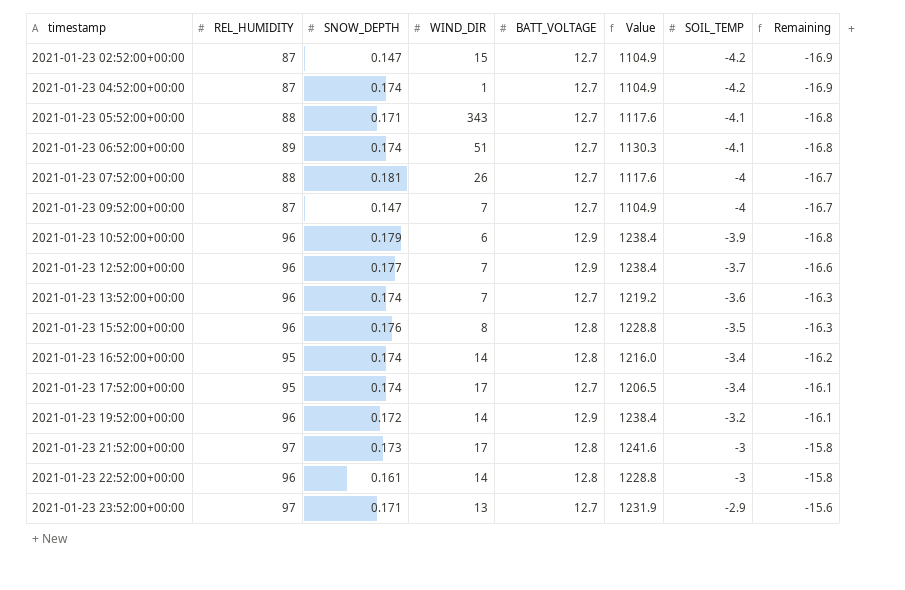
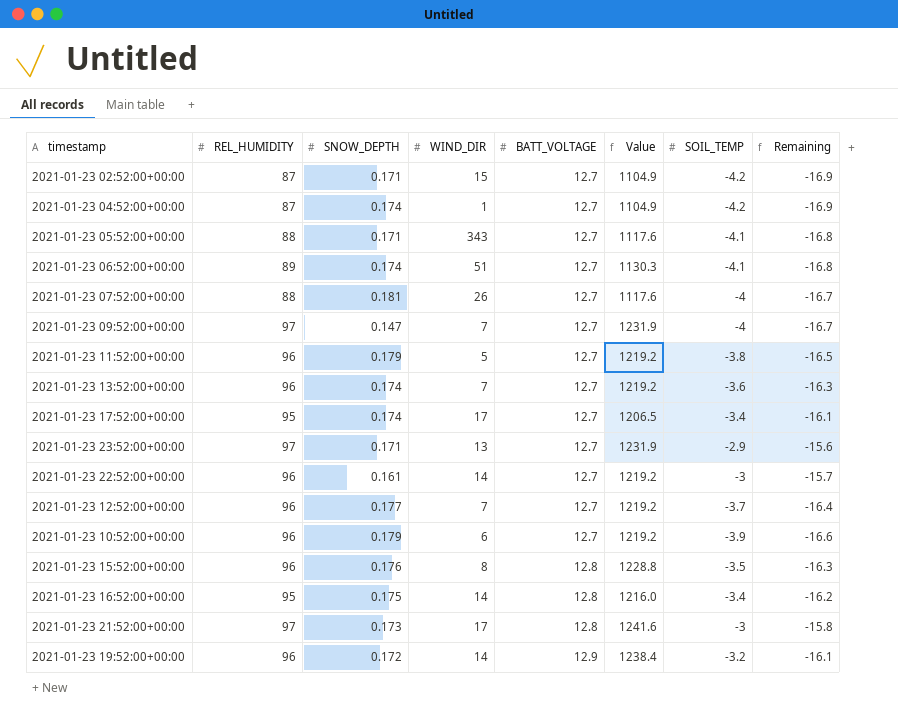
row order: timestamp ascending -> BATT_VOLTAGE ascending
2021-01-23 02:52:00+00:00 | SNOW_DEPTH: 0.147 -> 0.171
2021-01-23 09:52:00+00:00 | REL_HUMIDITY: 87 -> 97
2021-01-23 09:52:00+00:00 | Value: 1104.9 -> 1231.9
row 2021-01-23 11:52:00+00:00: none -> 96 | 0.179 | 5 | 12.7 | 1219.2 | -3.8 | -16.5
2021-01-23 22:52:00+00:00 | BATT_VOLTAGE: 12.8 -> 12.7
2021-01-23 22:52:00+00:00 | Value: 1228.8 -> 1219.2
2021-01-23 22:52:00+00:00 | Remaining: -15.8 -> -15.7
2021-01-23 12:52:00+00:00 | BATT_VOLTAGE: 12.9 -> 12.7
2021-01-23 12:52:00+00:00 | Value: 1238.4 -> 1219.2
2021-01-23 12:52:00+00:00 | Remaining: -16.6 -> -16.4
2021-01-23 10:52:00+00:00 | BATT_VOLTAGE: 12.9 -> 12.7
2021-01-23 10:52:00+00:00 | Value: 1238.4 -> 1219.2
2021-01-23 10:52:00+00:00 | Remaining: -16.8 -> -16.6
2021-01-23 16:52:00+00:00 | SNOW_DEPTH: 0.174 -> 0.175

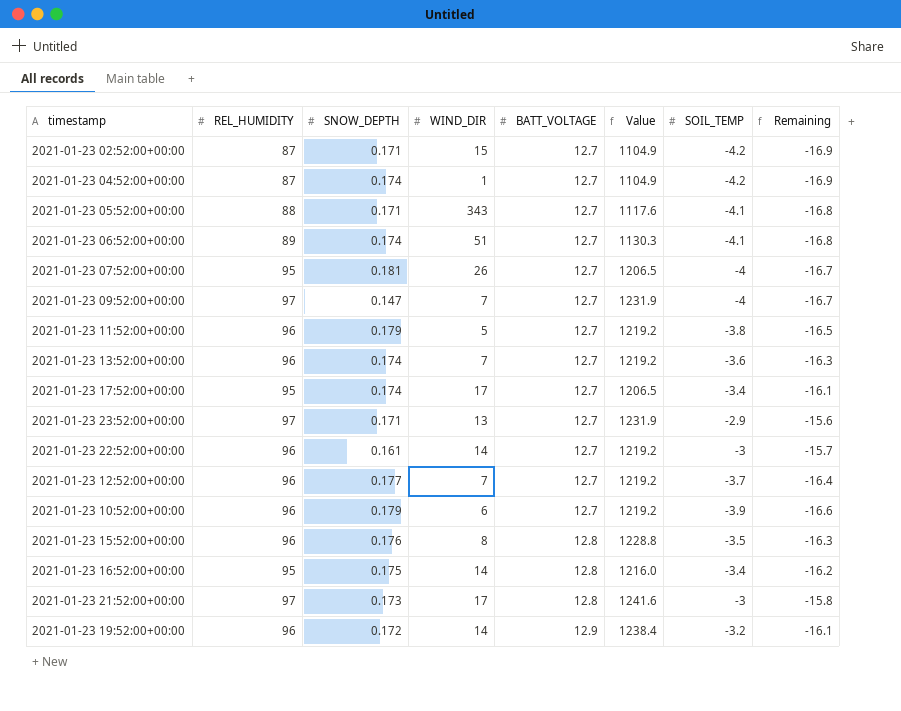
2021-01-23 07:52:00+00:00 | REL_HUMIDITY: 88 -> 95
2021-01-23 07:52:00+00:00 | Value: 1117.6 -> 1206.5

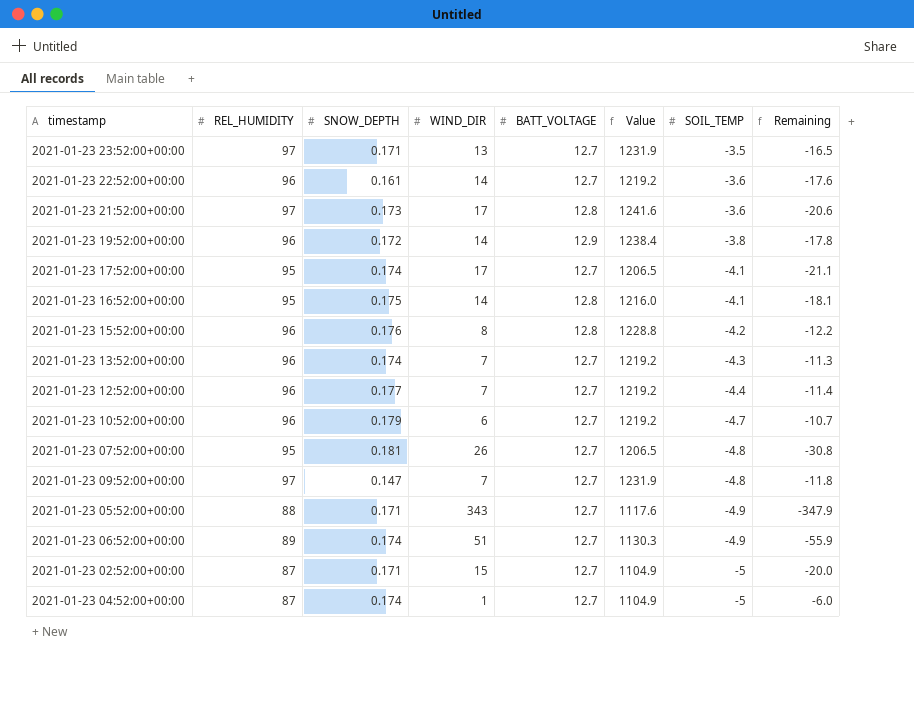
row order: BATT_VOLTAGE ascending -> SOIL_TEMP descending
column Remaining | formula: [SOIL_TEMP] - [BATT_VOLTAGE] -> [SOIL_TEMP] - [WIND_DIR]
row 2021-01-23 11:52:00+00:00: 96 | 0.179 | 5 | 12.7 | 1219.2 | -3.8 | -16.5 -> none
2021-01-23 23:52:00+00:00 | SOIL_TEMP: -2.9 -> -3.5
2021-01-23 22:52:00+00:00 | SOIL_TEMP: -3 -> -3.6
2021-01-23 21:52:00+00:00 | SOIL_TEMP: -3 -> -3.6
2021-01-23 19:52:00+00:00 | SOIL_TEMP: -3.2 -> -3.8
2021-01-23 17:52:00+00:00 | SOIL_TEMP: -3.4 -> -4.1
2021-01-23 16:52:00+00:00 | SOIL_TEMP: -3.4 -> -4.1
2021-01-23 15:52:00+00:00 | SOIL_TEMP: -3.5 -> -4.2
2021-01-23 13:52:00+00:00 | SOIL_TEMP: -3.6 -> -4.3
2021-01-23 12:52:00+00:00 | SOIL_TEMP: -3.7 -> -4.4
2021-01-23 10:52:00+00:00 | SOIL_TEMP: -3.9 -> -4.7
2021-01-23 07:52:00+00:00 | SOIL_TEMP: -4 -> -4.8
2021-01-23 09:52:00+00:00 | SOIL_TEMP: -4 -> -4.8
2021-01-23 05:52:00+00:00 | SOIL_TEMP: -4.1 -> -4.9
2021-01-23 06:52:00+00:00 | SOIL_TEMP: -4.1 -> -4.9
2021-01-23 02:52:00+00:00 | SOIL_TEMP: -4.2 -> -5
2021-01-23 04:52:00+00:00 | SOIL_TEMP: -4.2 -> -5

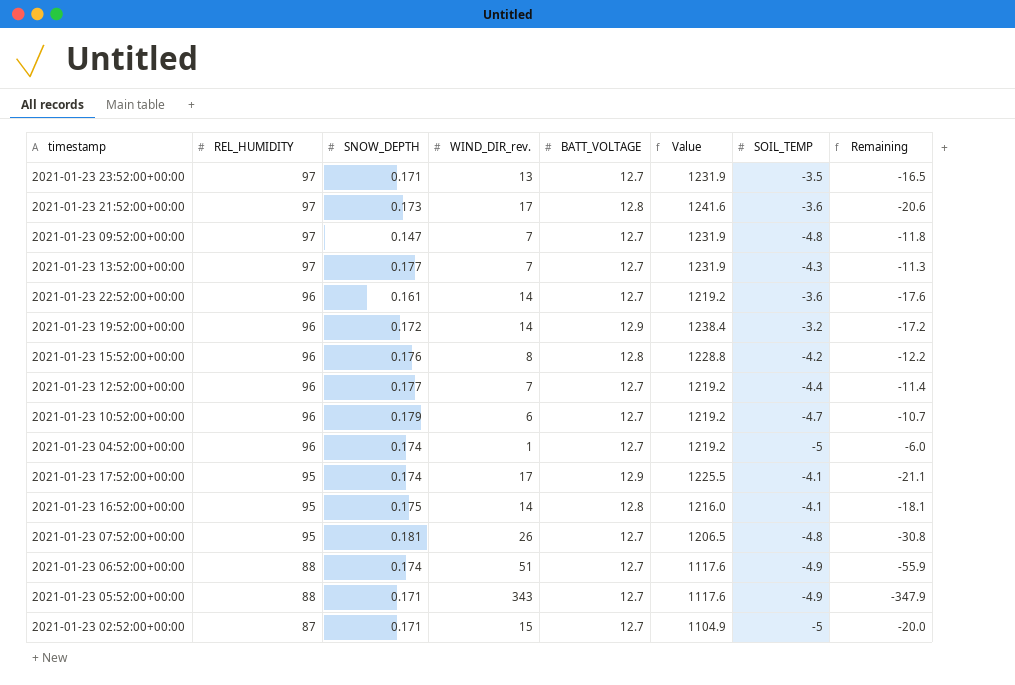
row order: SOIL_TEMP descending -> REL_HUMIDITY descending
column name: WIND_DIR -> WIND_DIR_rev.
2021-01-23 13:52:00+00:00 | REL_HUMIDITY: 96 -> 97
2021-01-23 13:52:00+00:00 | SNOW_DEPTH: 0.174 -> 0.177
2021-01-23 13:52:00+00:00 | Value: 1219.2 -> 1231.9
2021-01-23 19:52:00+00:00 | SOIL_TEMP: -3.8 -> -3.2
2021-01-23 19:52:00+00:00 | Remaining: -17.8 -> -17.2
2021-01-23 04:52:00+00:00 | REL_HUMIDITY: 87 -> 96
2021-01-23 04:52:00+00:00 | Value: 1104.9 -> 1219.2
2021-01-23 17:52:00+00:00 | BATT_VOLTAGE: 12.7 -> 12.9
2021-01-23 17:52:00+00:00 | Value: 1206.5 -> 1225.5
2021-01-23 06:52:00+00:00 | REL_HUMIDITY: 89 -> 88
2021-01-23 06:52:00+00:00 | Value: 1130.3 -> 1117.6

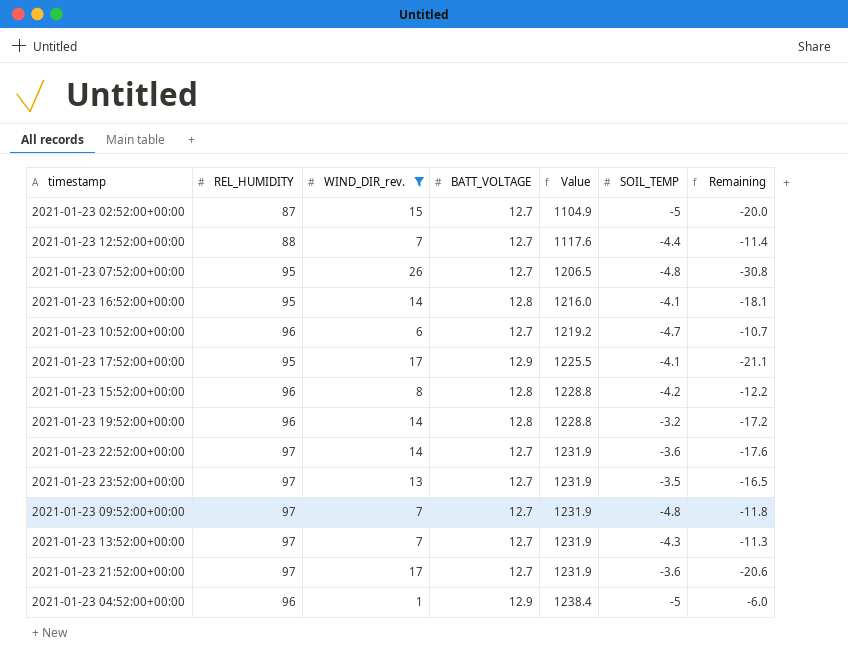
filter: none -> WIND_DIR_rev. <= 26
row order: REL_HUMIDITY descending -> Value ascending
column SNOW_DEPTH | position: 3 -> none
2021-01-23 12:52:00+00:00 | REL_HUMIDITY: 96 -> 88
2021-01-23 12:52:00+00:00 | Value: 1219.2 -> 1117.6
2021-01-23 19:52:00+00:00 | BATT_VOLTAGE: 12.9 -> 12.8
2021-01-23 19:52:00+00:00 | Value: 1238.4 -> 1228.8
2021-01-23 22:52:00+00:00 | REL_HUMIDITY: 96 -> 97
2021-01-23 22:52:00+00:00 | Value: 1219.2 -> 1231.9
2021-01-23 21:52:00+00:00 | BATT_VOLTAGE: 12.8 -> 12.7
2021-01-23 21:52:00+00:00 | Value: 1241.6 -> 1231.9
2021-01-23 04:52:00+00:00 | BATT_VOLTAGE: 12.7 -> 12.9
2021-01-23 04:52:00+00:00 | Value: 1219.2 -> 1238.4

